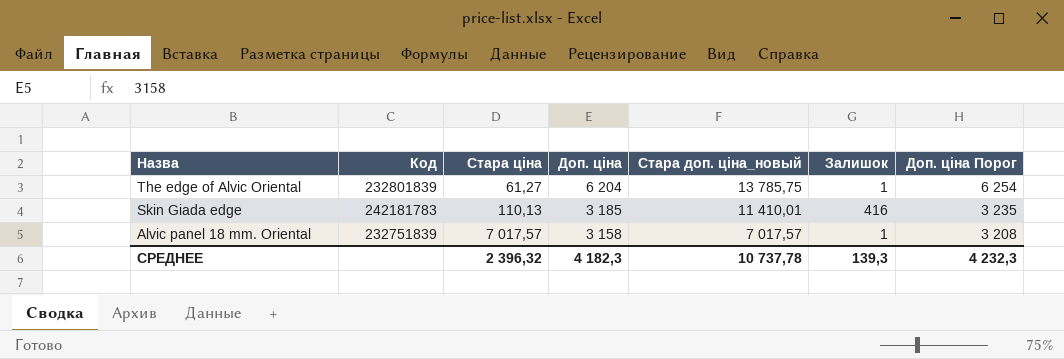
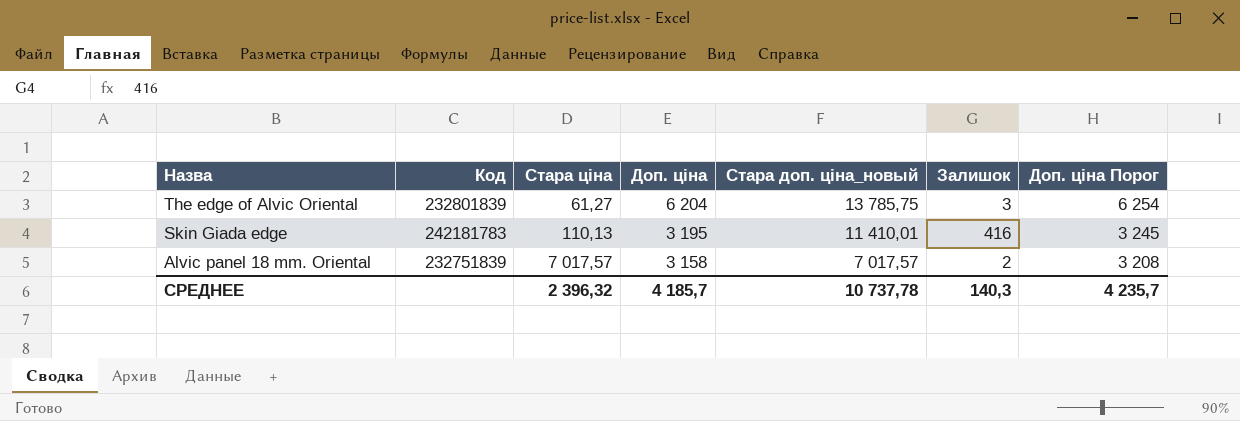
The edge of Alvic Oriental | Залишок: 1 -> 3
Skin Giada edge | Доп. ціна: 3 185 -> 3 195
Skin Giada edge | Доп. ціна Порог: 3 235 -> 3 245
Alvic panel 18 mm. Oriental | Залишок: 1 -> 2
СРЕДНЕЕ | Доп. ціна: 4 182,3 -> 4 185,7
СРЕДНЕЕ | Залишок: 139,3 -> 140,3
СРЕДНЕЕ | Доп. ціна Порог: 4 232,3 -> 4 235,7

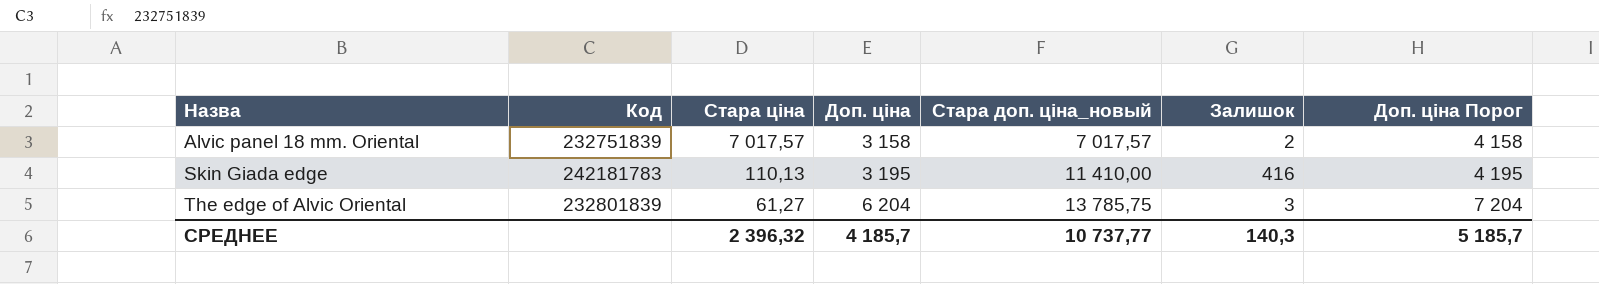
row order: Назва descending -> Назва ascending
column Доп. ціна Порог | formula: [Доп. ціна] + 50 -> [Доп. ціна] + 1000
Skin Giada edge | Стара доп. ціна_новый: 11 410,01 -> 11 410,00
СРЕДНЕЕ | Стара доп. ціна_новый: 10 737,78 -> 10 737,77
СРЕДНЕЕ | Доп. ціна Порог: 4 235,7 -> 5 185,7

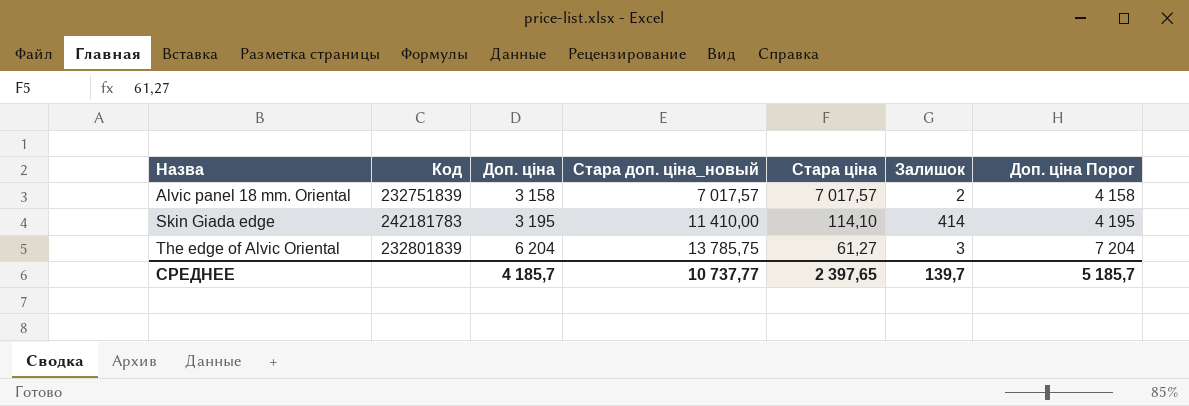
column Стара ціна | position: 3 -> 5
Skin Giada edge | Стара ціна: 110,13 -> 114,10
Skin Giada edge | Залишок: 416 -> 414
СРЕДНЕЕ | Стара ціна: 2 396,32 -> 2 397,65
СРЕДНЕЕ | Залишок: 140,3 -> 139,7

